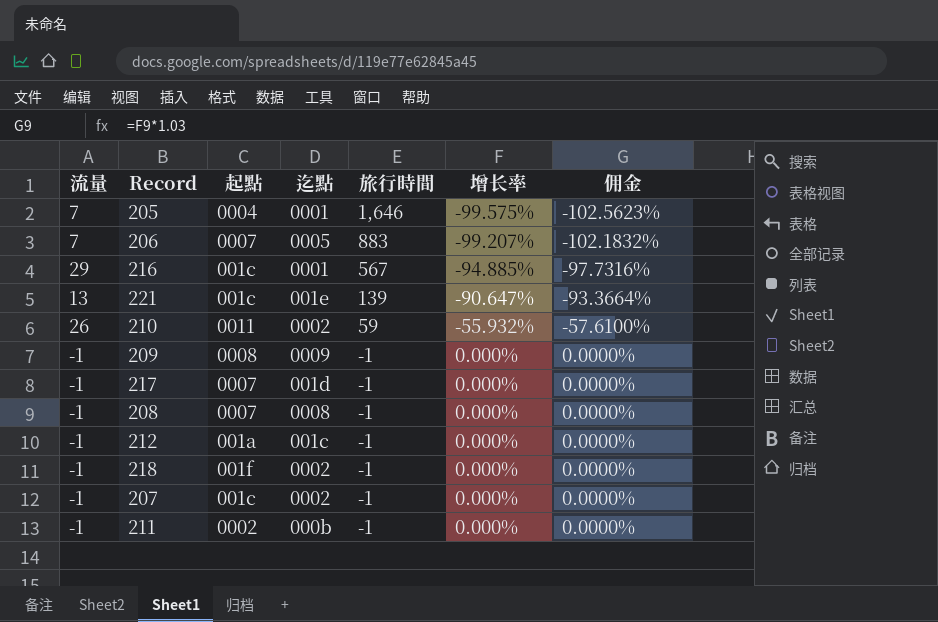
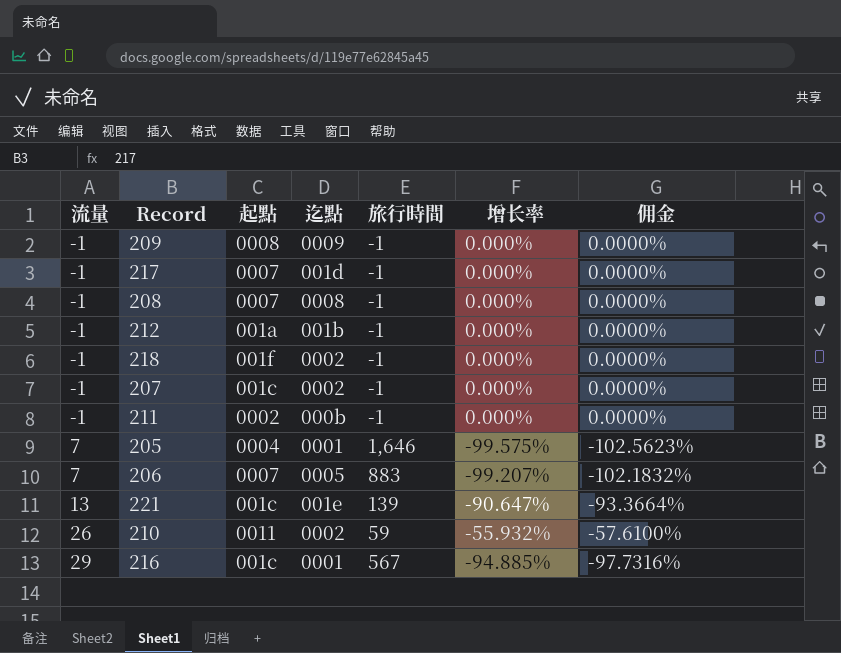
row order: 旅行時間 descending -> 流量 ascending
212 | 迄點: 001c -> 001b

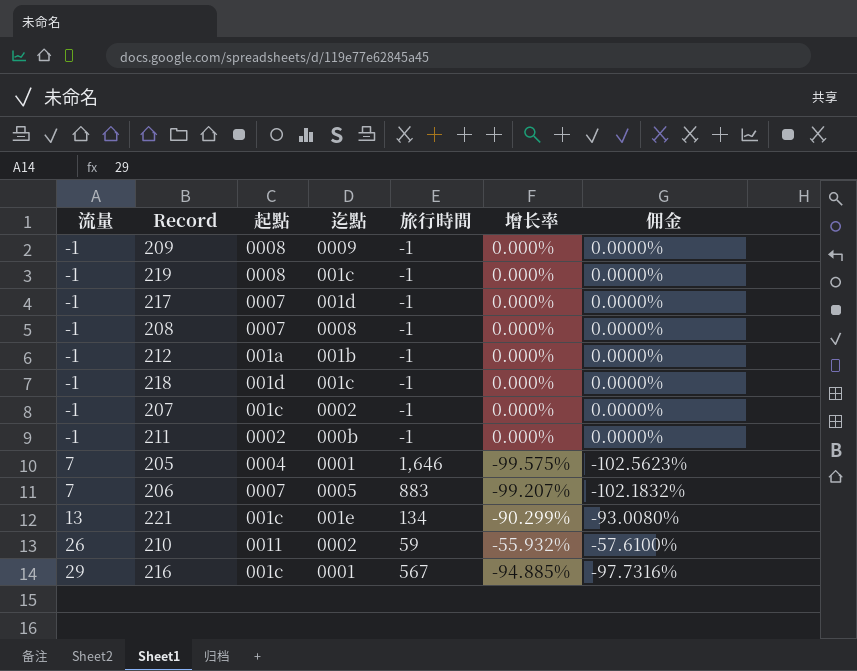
row 219: none -> -1 | 0008 | 001c | -1 | 0.000% | 0.0000%
218 | 起點: 001f -> 001d
218 | 迄點: 0002 -> 001c
221 | 旅行時間: 139 -> 134
221 | 增长率: -90.647% -> -90.299%
221 | 佣金: -93.3664% -> -93.0080%

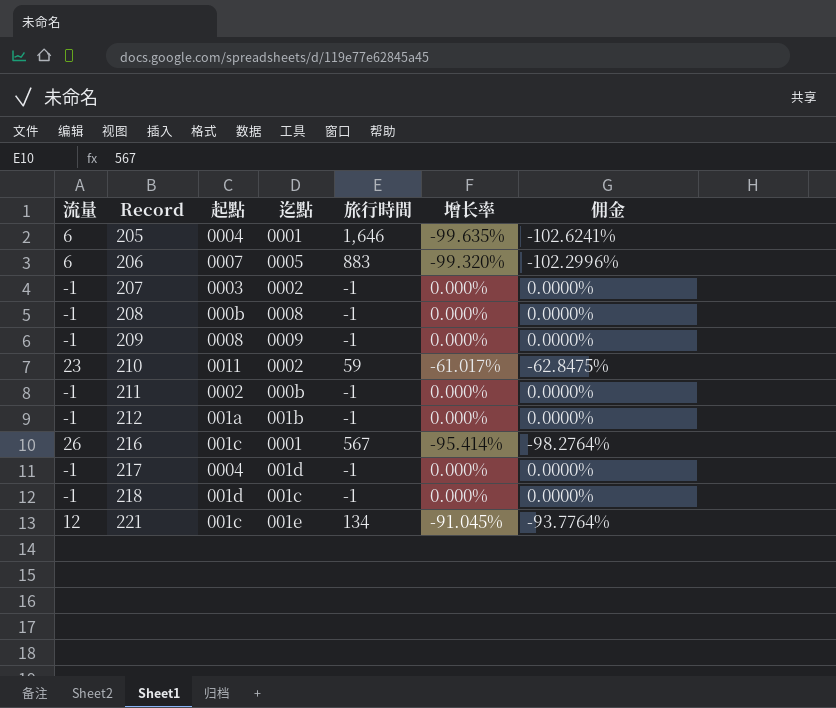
row order: 流量 ascending -> Record ascending
row 219: -1 | 0008 | 001c | -1 | 0.000% | 0.0000% -> none
205 | 流量: 7 -> 6
205 | 增长率: -99.575% -> -99.635%
205 | 佣金: -102.5623% -> -102.6241%
206 | 流量: 7 -> 6
206 | 增长率: -99.207% -> -99.320%
206 | 佣金: -102.1832% -> -102.2996%
207 | 起點: 001c -> 0003
208 | 起點: 0007 -> 000b
210 | 流量: 26 -> 23
210 | 增长率: -55.932% -> -61.017%
210 | 佣金: -57.6100% -> -62.8475%
216 | 流量: 29 -> 26
216 | 增长率: -94.885% -> -95.414%
216 | 佣金: -97.7316% -> -98.2764%
217 | 起點: 0007 -> 0004
221 | 流量: 13 -> 12
221 | 增长率: -90.299% -> -91.045%
221 | 佣金: -93.0080% -> -93.7764%

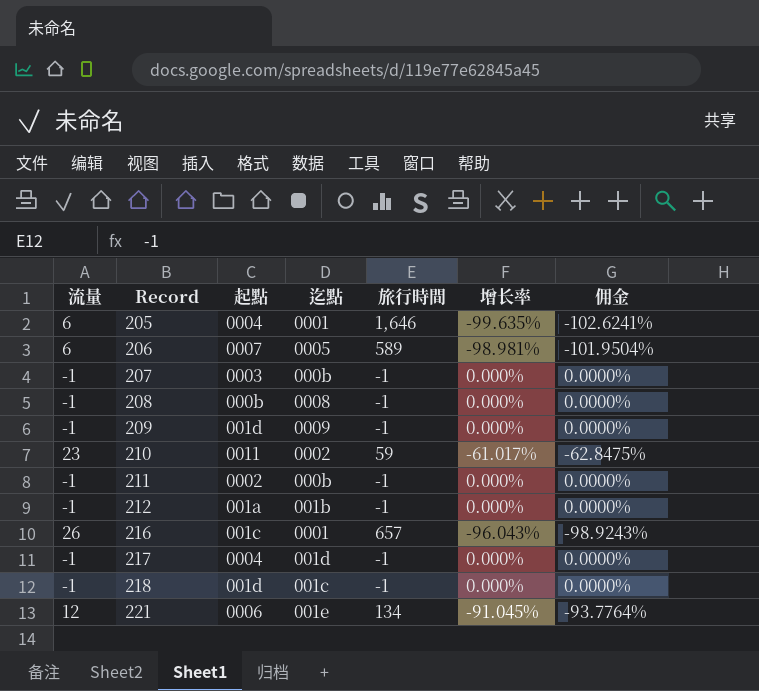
206 | 旅行時間: 883 -> 589
206 | 增长率: -99.320% -> -98.981%
206 | 佣金: -102.2996% -> -101.9504%
207 | 迄點: 0002 -> 000b
209 | 起點: 0008 -> 001d
216 | 旅行時間: 567 -> 657
216 | 增长率: -95.414% -> -96.043%
216 | 佣金: -98.2764% -> -98.9243%
221 | 起點: 001c -> 0006

